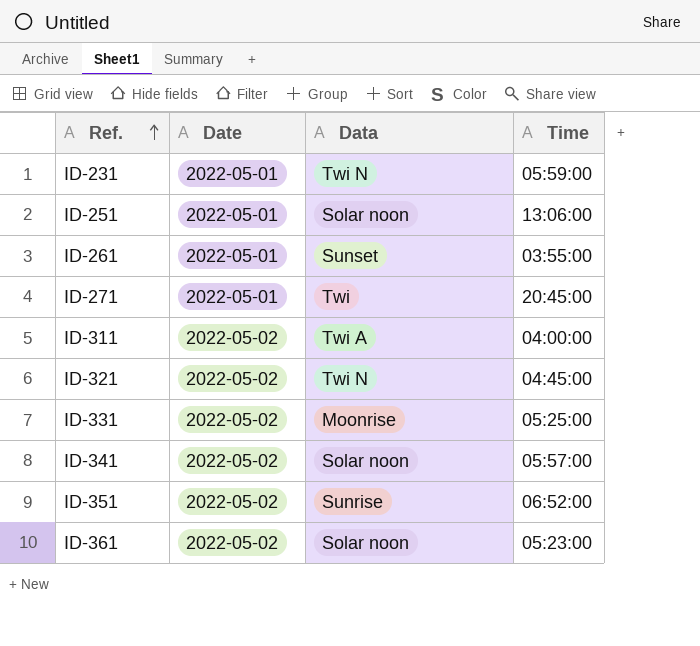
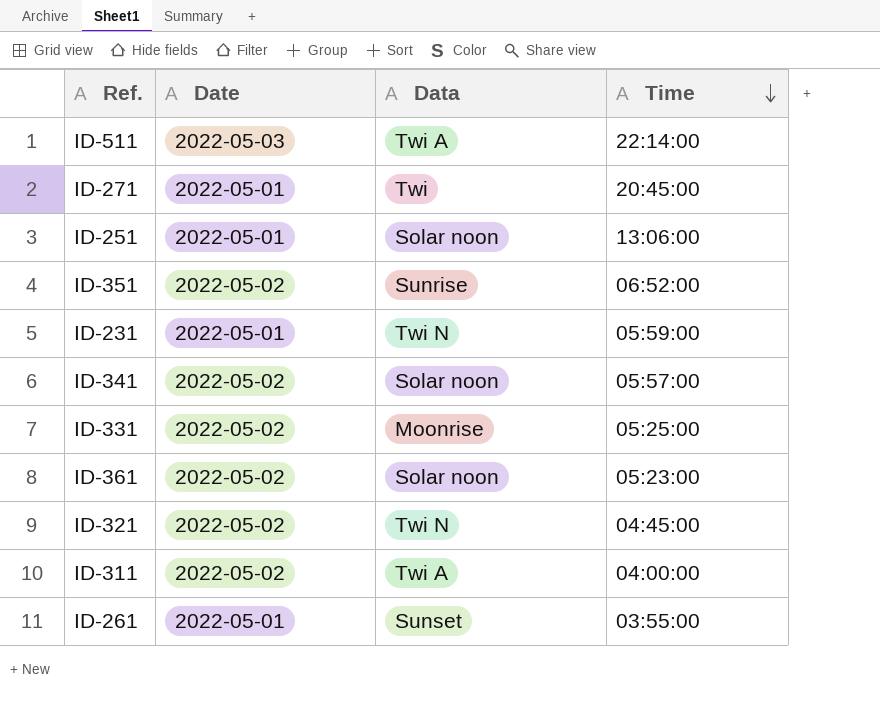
row order: Ref. ascending -> Time descending
row ID-511: none -> 2022-05-03 | Twi A | 22:14:00

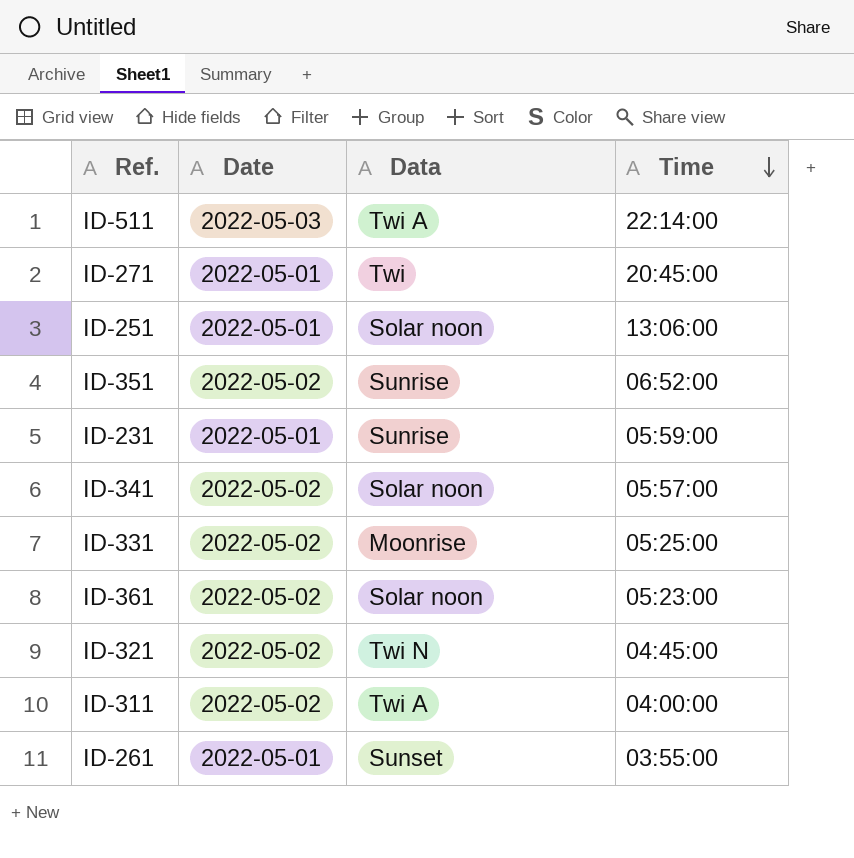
ID-231 | Data: Twi N -> Sunrise

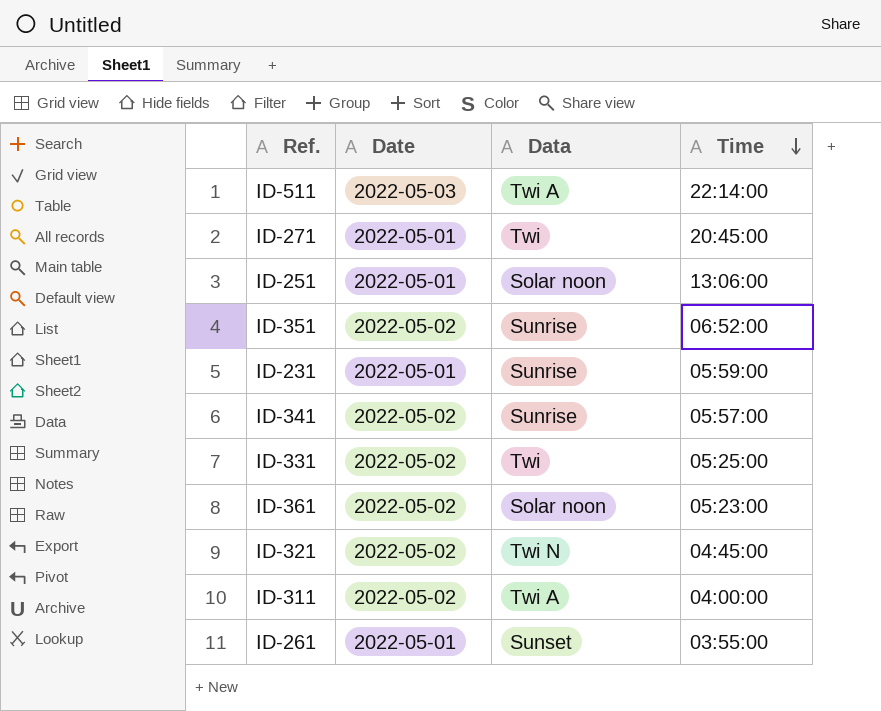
ID-341 | Data: Solar noon -> Sunrise
ID-331 | Data: Moonrise -> Twi

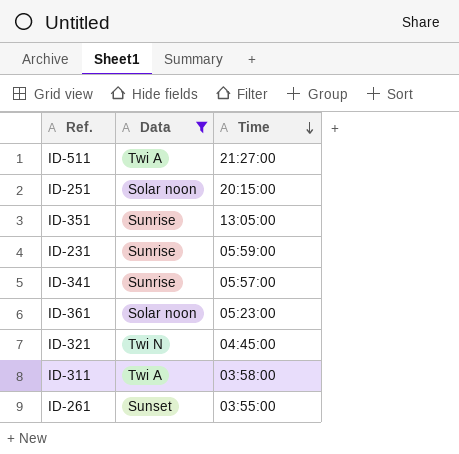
filter: none -> Data != Twi
column Date | position: 2 -> none
ID-511 | Time: 22:14:00 -> 21:27:00
ID-251 | Time: 13:06:00 -> 20:15:00
ID-351 | Time: 06:52:00 -> 13:05:00
ID-311 | Time: 04:00:00 -> 03:58:00

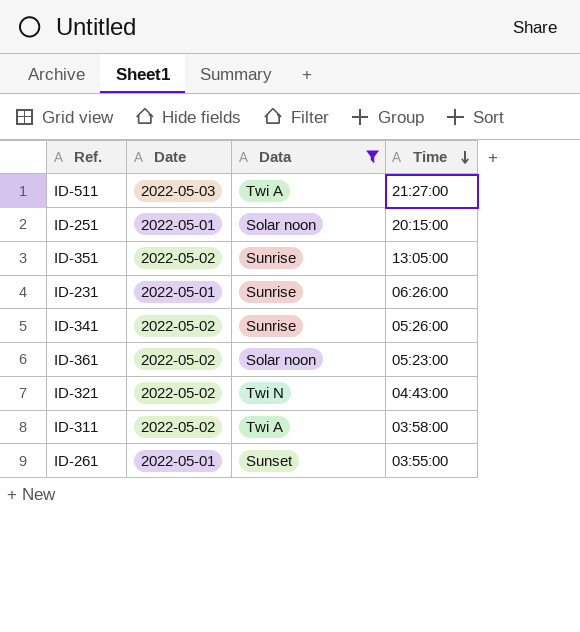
column Date | position: none -> 2
ID-231 | Time: 05:59:00 -> 06:26:00
ID-341 | Time: 05:57:00 -> 05:26:00
ID-321 | Time: 04:45:00 -> 04:43:00

